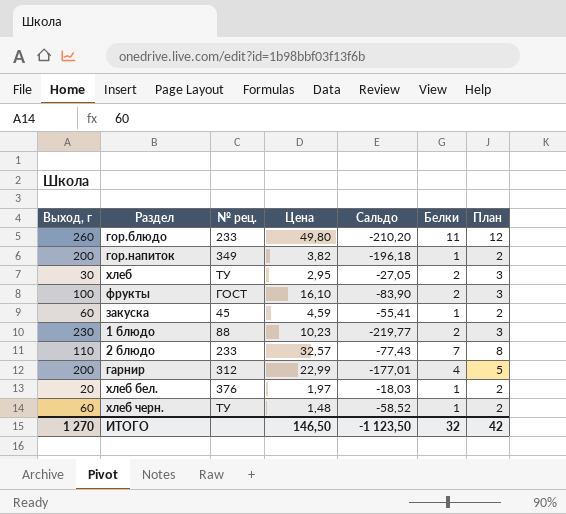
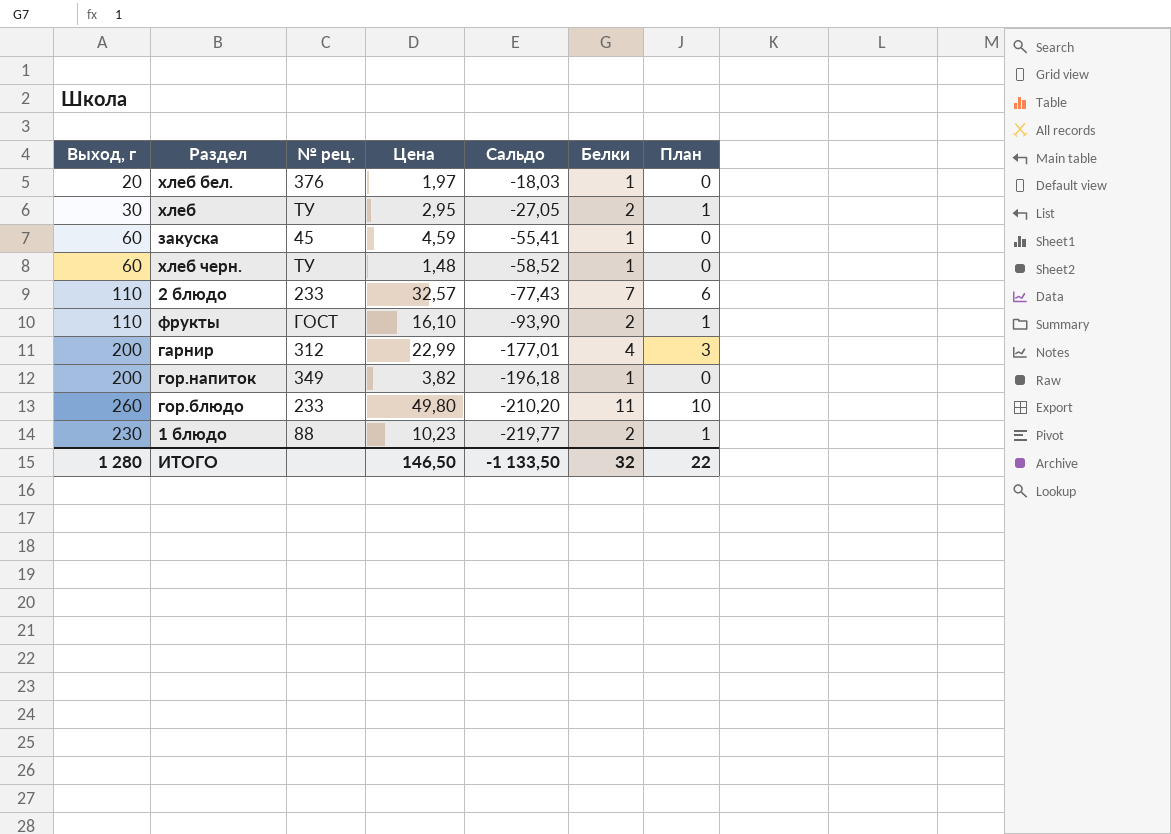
row order: none -> Сальдо descending
column План | formula: [Белки] + 1 -> [Белки] - 1
фрукты | Выход, г: 100 -> 110
фрукты | Сальдо: -83,90 -> -93,90
ИТОГО | Выход, г: 1 270 -> 1 280
ИТОГО | Сальдо: -1 123,50 -> -1 133,50
ИТОГО | План: 42 -> 22

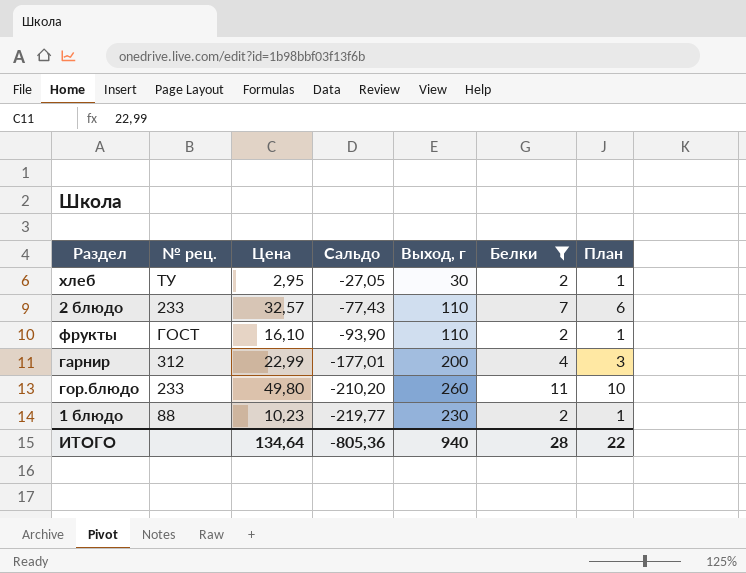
filter: none -> Белки != 1
column Выход, г | position: 1 -> 5
ИТОГО | Цена: 146,50 -> 134,64
ИТОГО | Сальдо: -1 133,50 -> -805,36
ИТОГО | Выход, г: 1 280 -> 940
ИТОГО | Белки: 32 -> 28

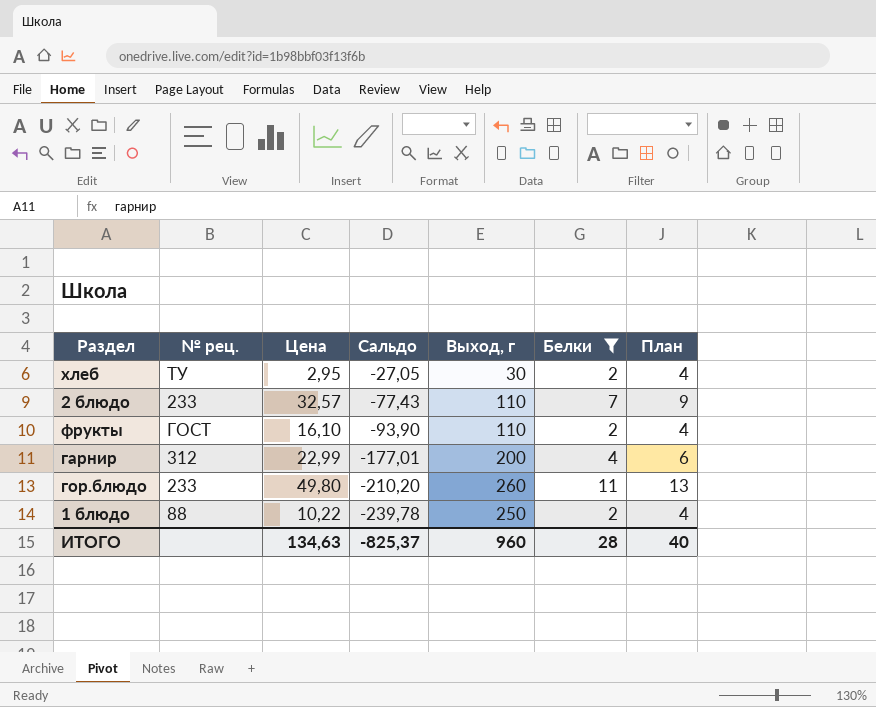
column План | formula: [Белки] - 1 -> [Белки] + 2
1 блюдо | Цена: 10,23 -> 10,22
1 блюдо | Сальдо: -219,77 -> -239,78
1 блюдо | Выход, г: 230 -> 250
ИТОГО | Цена: 134,64 -> 134,63
ИТОГО | Сальдо: -805,36 -> -825,37
ИТОГО | Выход, г: 940 -> 960
ИТОГО | План: 22 -> 40

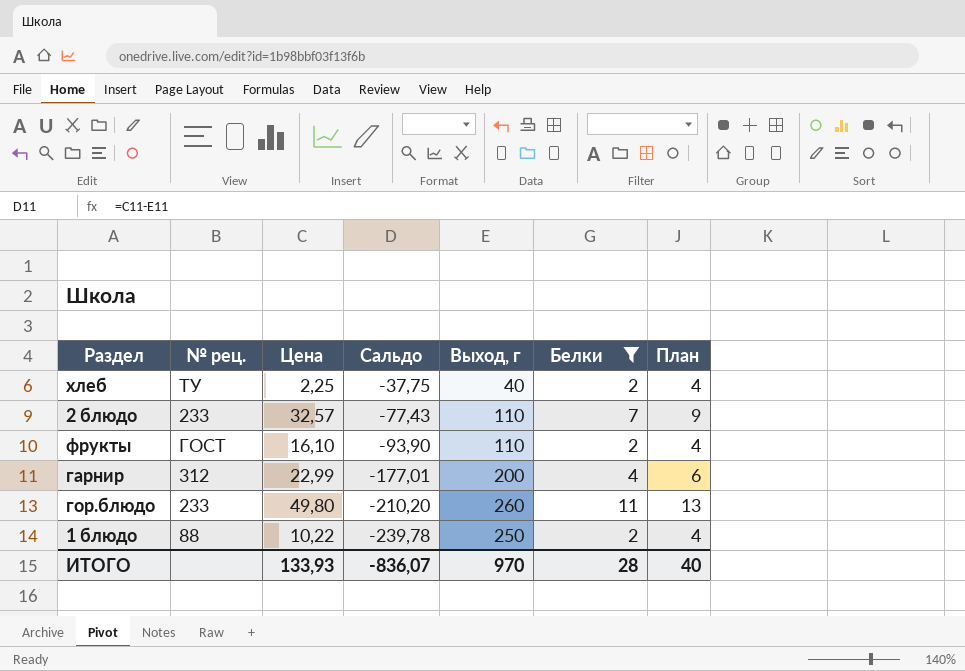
хлеб | Цена: 2,95 -> 2,25
хлеб | Сальдо: -27,05 -> -37,75
хлеб | Выход, г: 30 -> 40
ИТОГО | Цена: 134,63 -> 133,93
ИТОГО | Сальдо: -825,37 -> -836,07
ИТОГО | Выход, г: 960 -> 970

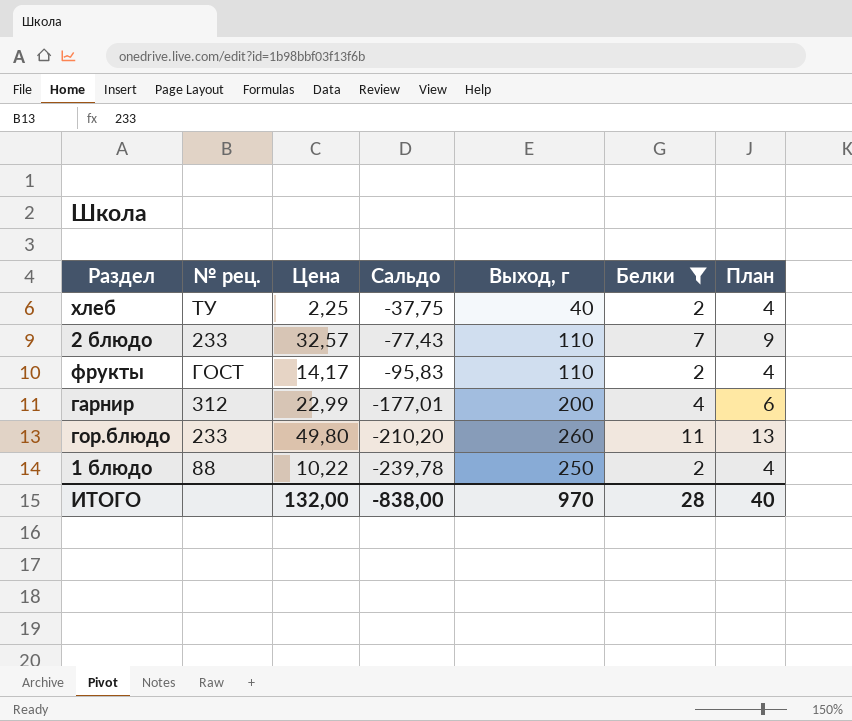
фрукты | Цена: 16,10 -> 14,17
фрукты | Сальдо: -93,90 -> -95,83
ИТОГО | Цена: 133,93 -> 132,00
ИТОГО | Сальдо: -836,07 -> -838,00

